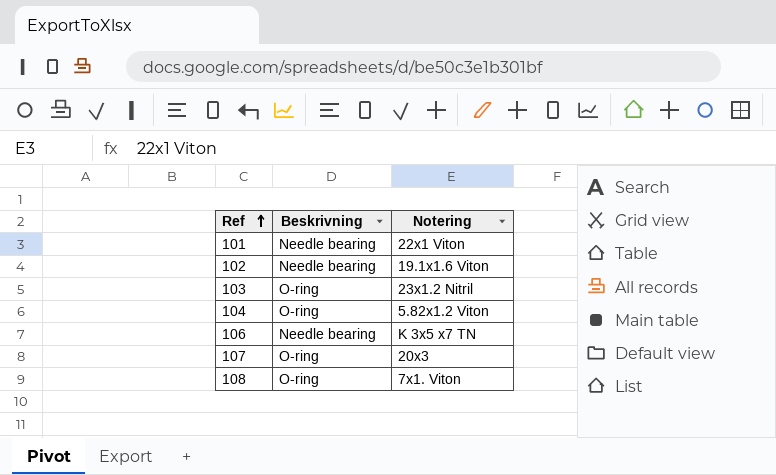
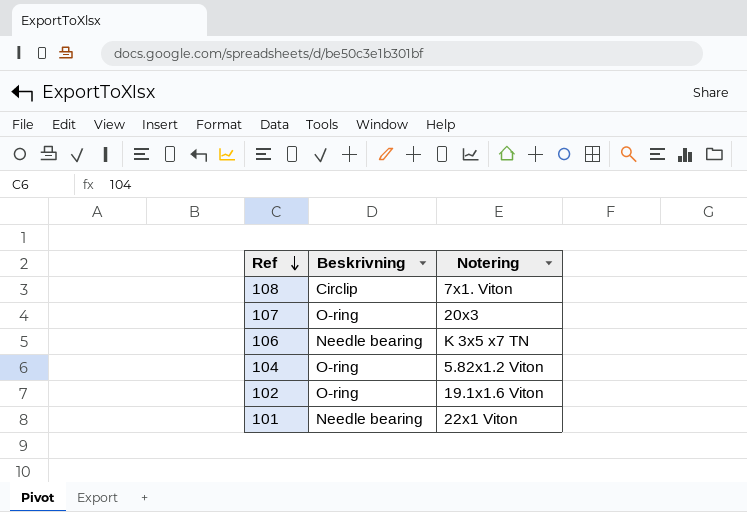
row order: Ref ascending -> Ref descending
row 103: O-ring | 23x1.2 Nitril -> none
108 | Beskrivning: O-ring -> Circlip
102 | Beskrivning: Needle bearing -> O-ring

